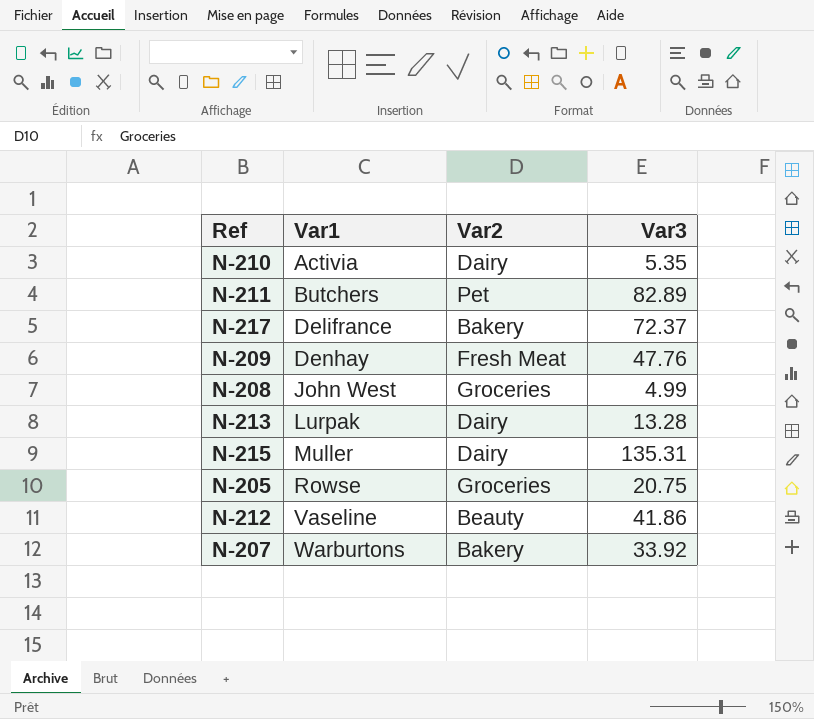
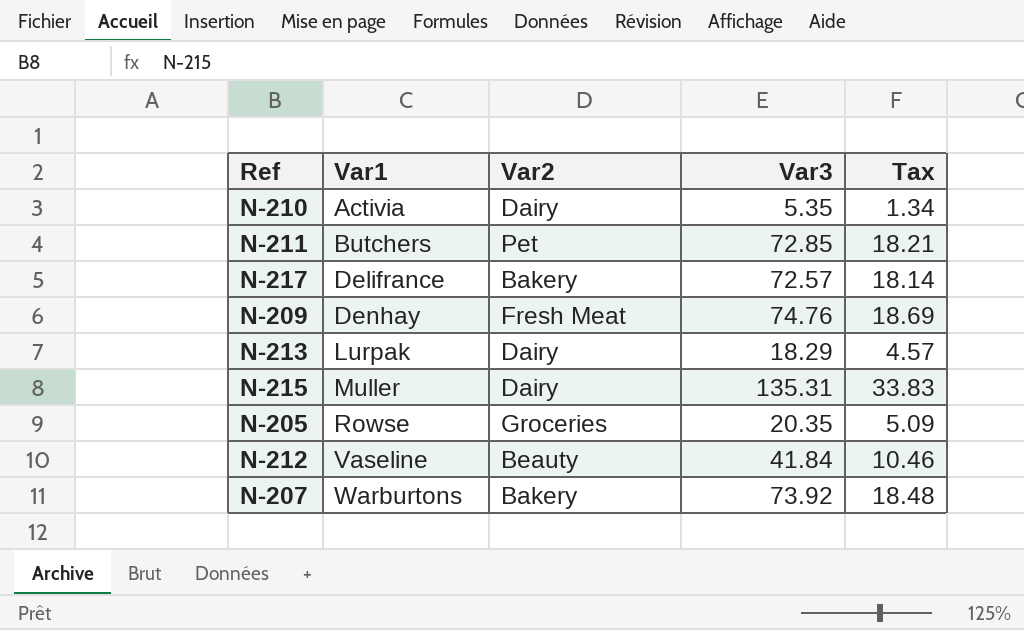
column Tax | formula: none -> [Var3] * 0.25
row N-208: John West | Groceries | 4.99 -> none
N-211 | Var3: 82.89 -> 72.85
N-217 | Var3: 72.37 -> 72.57
N-209 | Var3: 47.76 -> 74.76
N-213 | Var3: 13.28 -> 18.29
N-205 | Var3: 20.75 -> 20.35
N-212 | Var3: 41.86 -> 41.84
N-207 | Var3: 33.92 -> 73.92

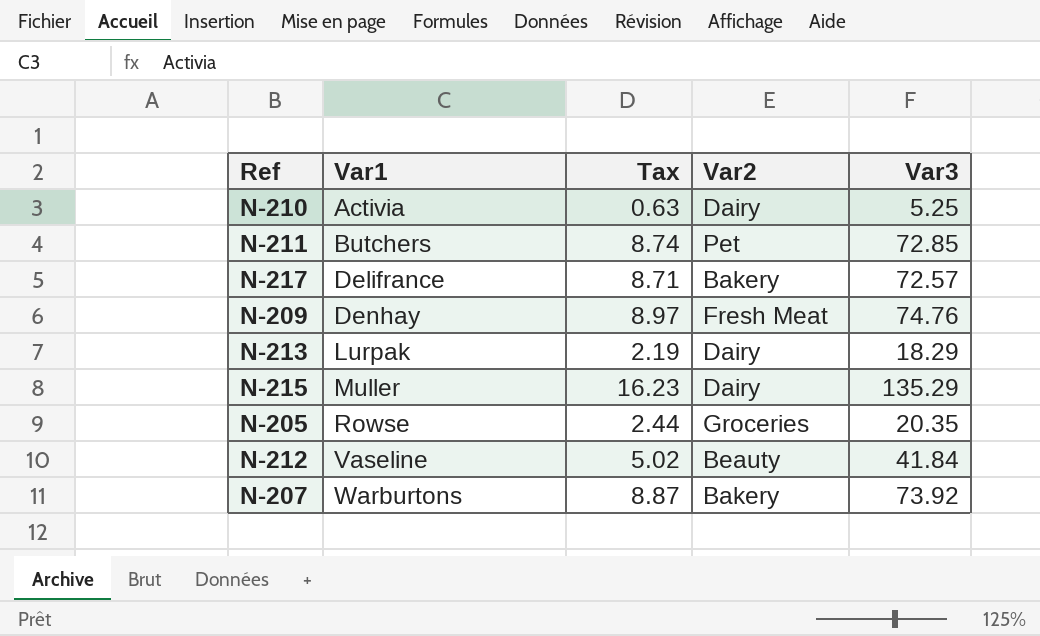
column Tax | formula: [Var3] * 0.25 -> [Var3] * 0.12
column Tax | position: 5 -> 3
N-210 | Var3: 5.35 -> 5.25
N-215 | Var3: 135.31 -> 135.29

